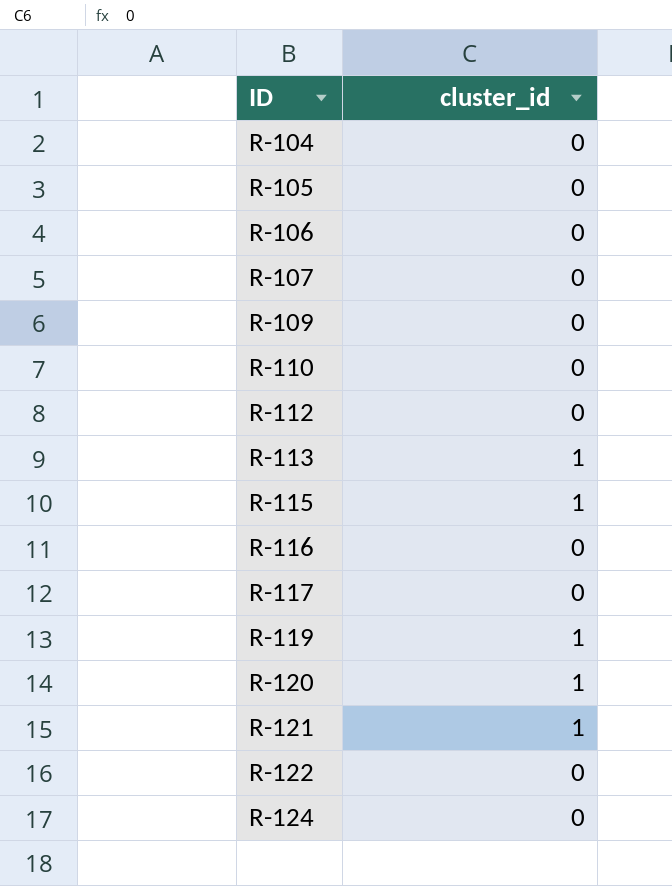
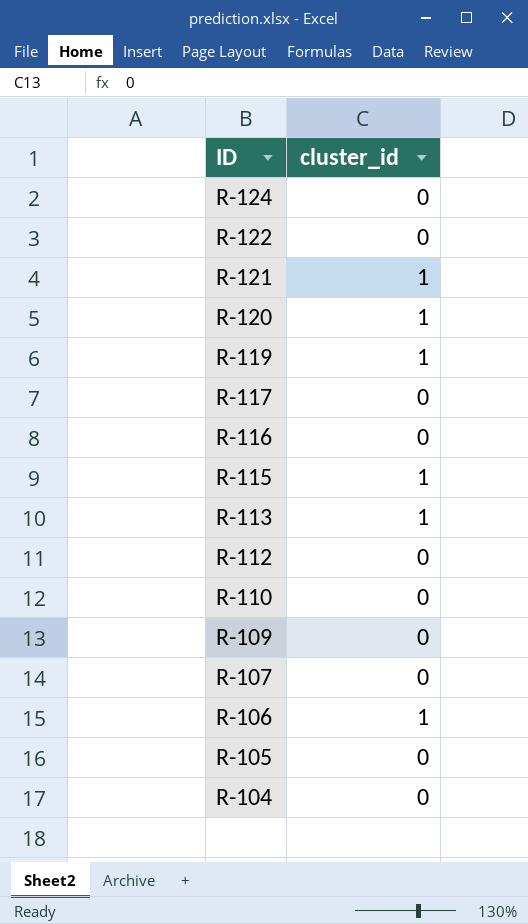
row order: ID ascending -> ID descending
R-106 | cluster_id: 0 -> 1

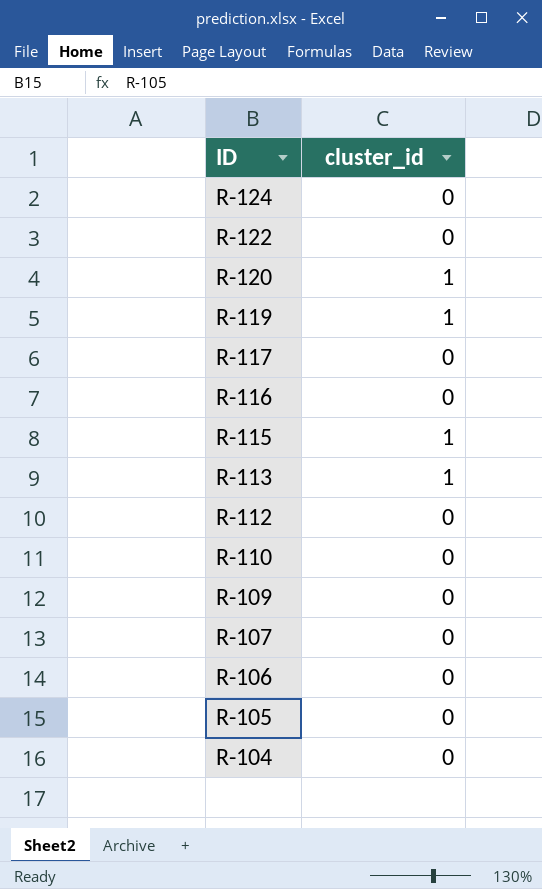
row R-121: 1 -> none
R-106 | cluster_id: 1 -> 0

